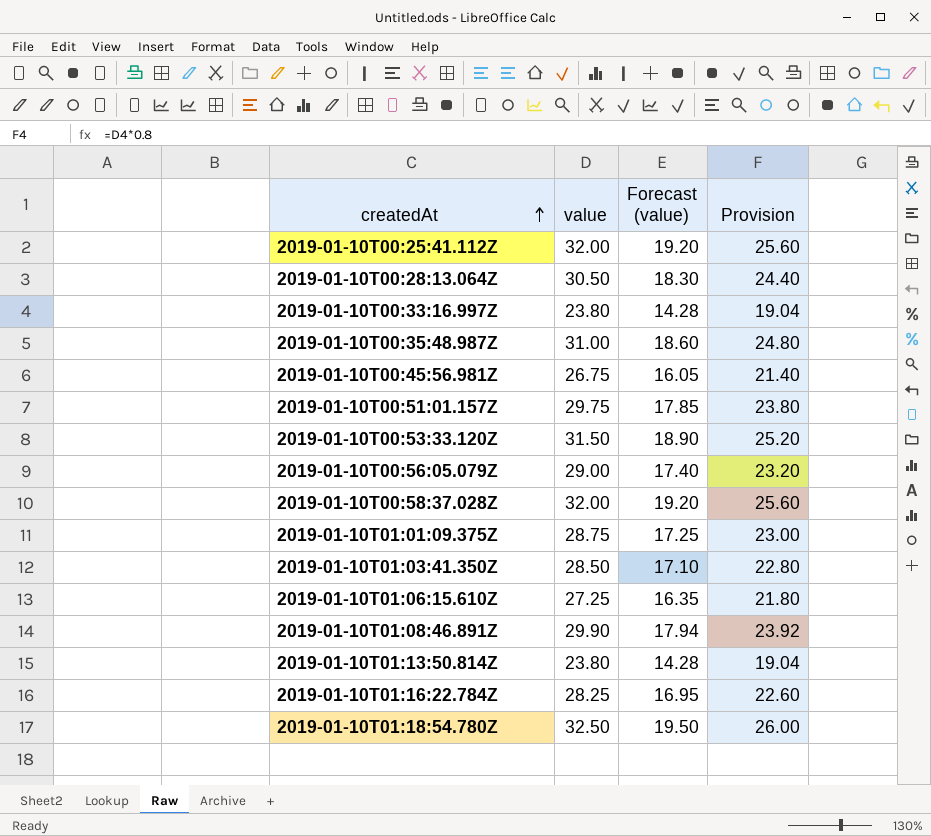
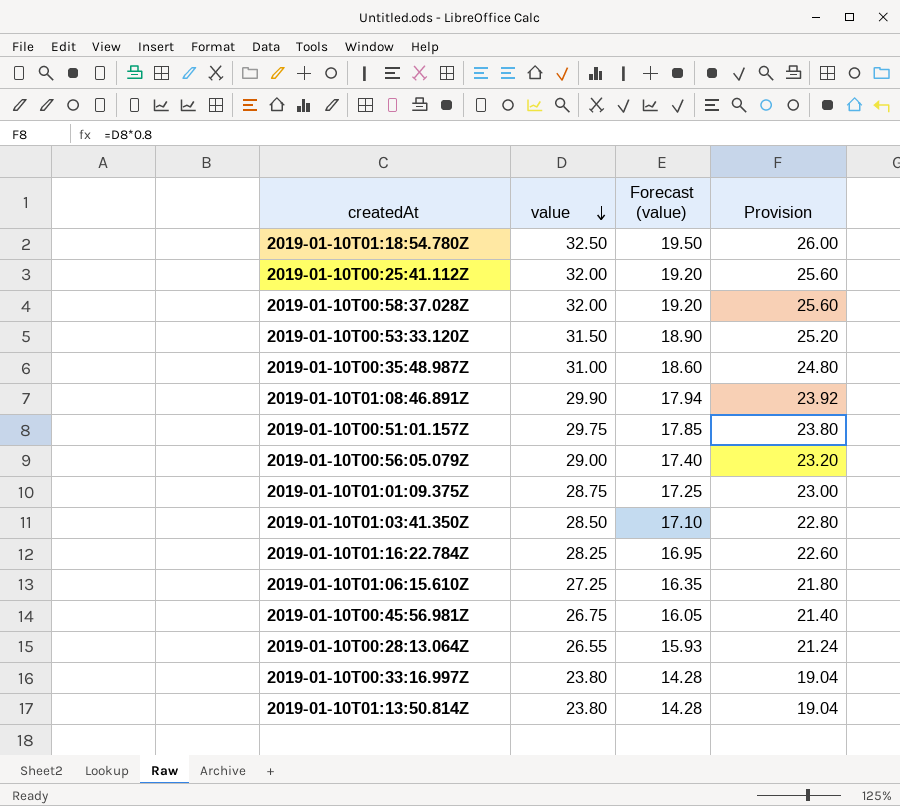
row order: createdAt ascending -> value descending
2019-01-10T00:28:13.064Z | value: 30.50 -> 26.55
2019-01-10T00:28:13.064Z | Forecast (value): 18.30 -> 15.93
2019-01-10T00:28:13.064Z | Provision: 24.40 -> 21.24

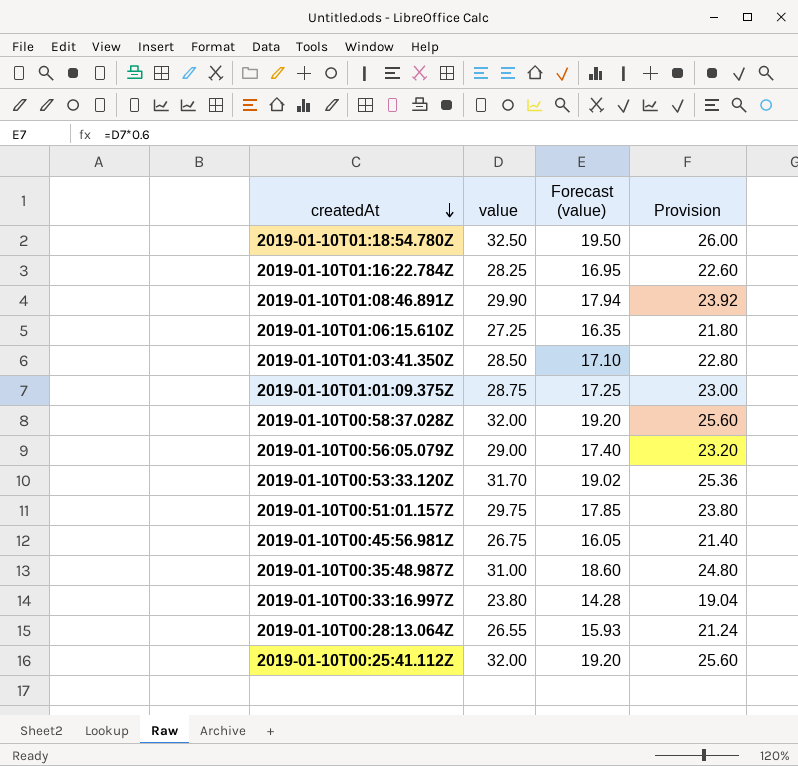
row order: value descending -> createdAt descending
row 2019-01-10T01:13:50.814Z: 23.80 | 14.28 | 19.04 -> none
2019-01-10T00:53:33.120Z | value: 31.50 -> 31.70
2019-01-10T00:53:33.120Z | Forecast (value): 18.90 -> 19.02
2019-01-10T00:53:33.120Z | Provision: 25.20 -> 25.36

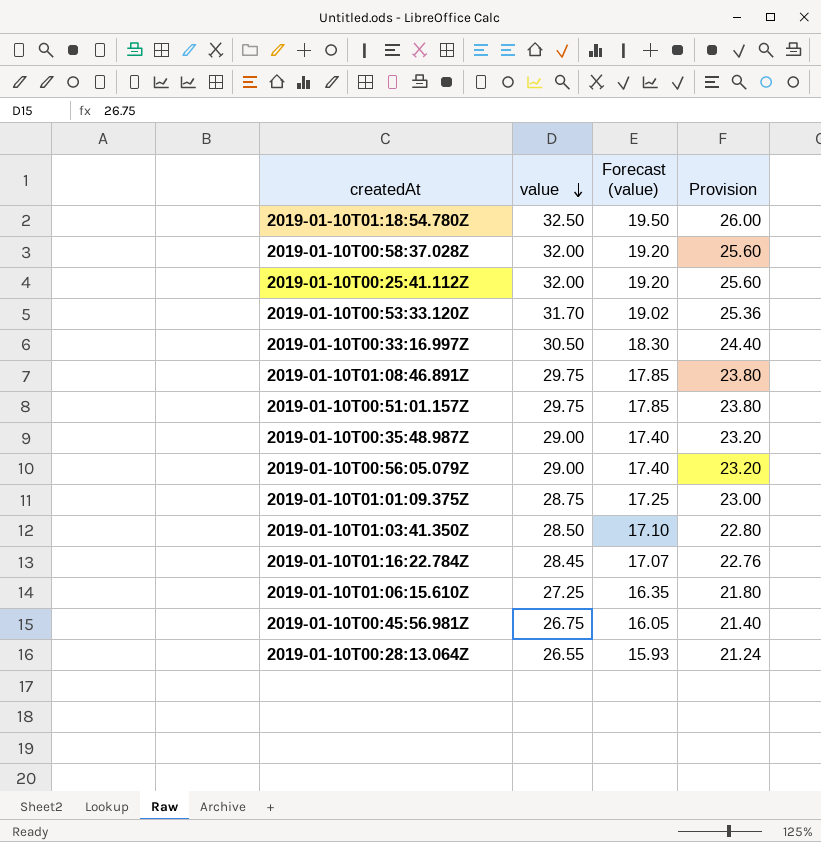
row order: createdAt descending -> value descending
2019-01-10T00:33:16.997Z | value: 23.80 -> 30.50
2019-01-10T00:33:16.997Z | Forecast (value): 14.28 -> 18.30
2019-01-10T00:33:16.997Z | Provision: 19.04 -> 24.40
2019-01-10T01:08:46.891Z | value: 29.90 -> 29.75
2019-01-10T01:08:46.891Z | Forecast (value): 17.94 -> 17.85
2019-01-10T01:08:46.891Z | Provision: 23.92 -> 23.80
2019-01-10T00:35:48.987Z | value: 31.00 -> 29.00
2019-01-10T00:35:48.987Z | Forecast (value): 18.60 -> 17.40
2019-01-10T00:35:48.987Z | Provision: 24.80 -> 23.20
2019-01-10T01:16:22.784Z | value: 28.25 -> 28.45
2019-01-10T01:16:22.784Z | Forecast (value): 16.95 -> 17.07
2019-01-10T01:16:22.784Z | Provision: 22.60 -> 22.76

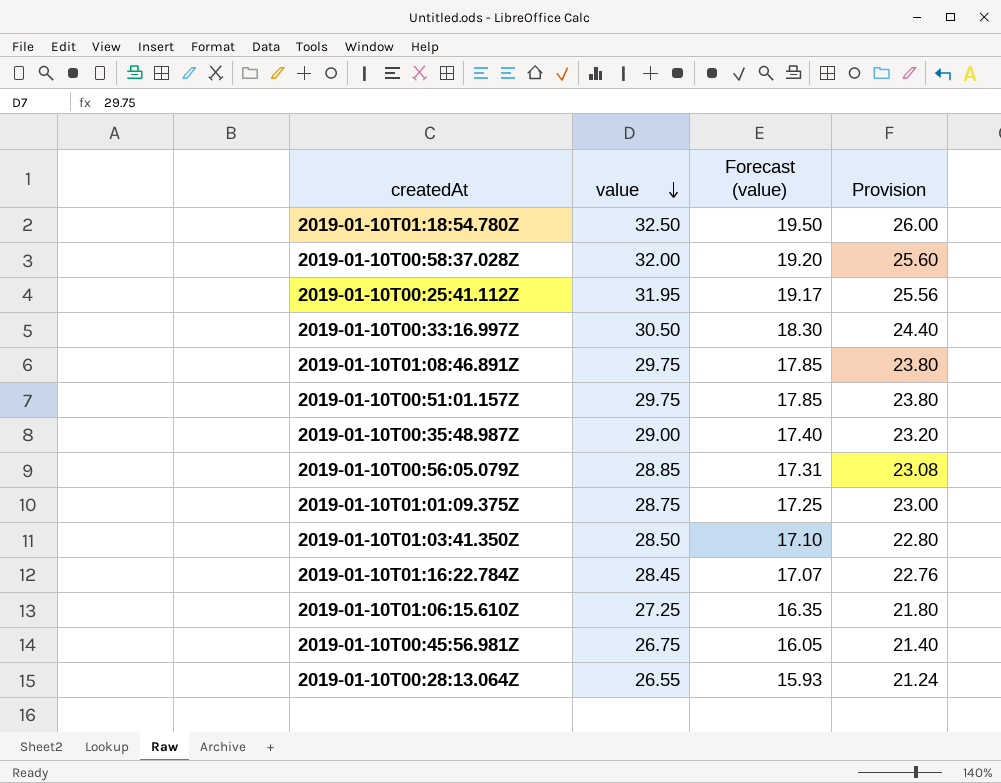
row 2019-01-10T00:53:33.120Z: 31.70 | 19.02 | 25.36 -> none
2019-01-10T00:25:41.112Z | value: 32.00 -> 31.95
2019-01-10T00:25:41.112Z | Forecast (value): 19.20 -> 19.17
2019-01-10T00:25:41.112Z | Provision: 25.60 -> 25.56
2019-01-10T00:56:05.079Z | value: 29.00 -> 28.85
2019-01-10T00:56:05.079Z | Forecast (value): 17.40 -> 17.31
2019-01-10T00:56:05.079Z | Provision: 23.20 -> 23.08

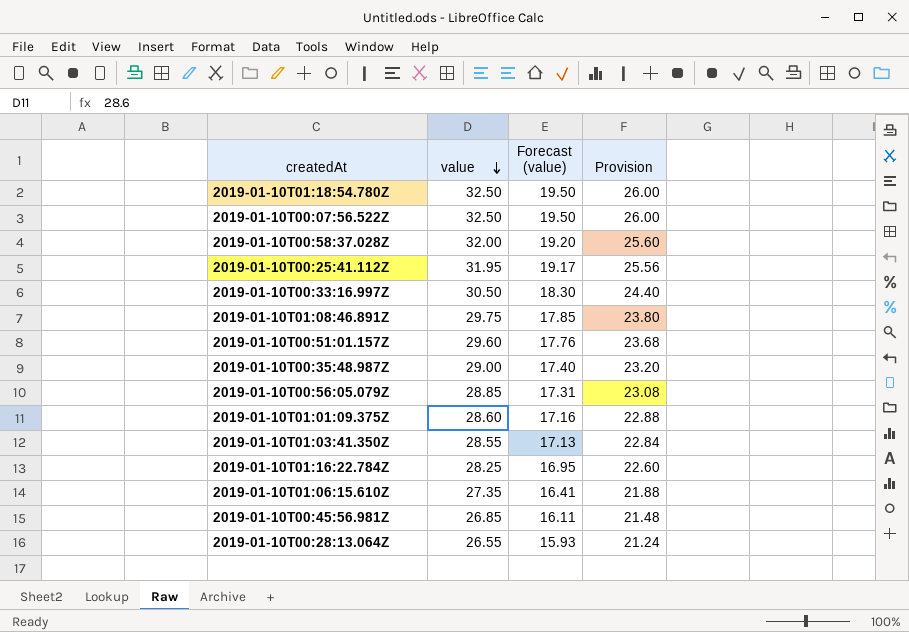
row 2019-01-10T00:07:56.522Z: none -> 32.50 | 19.50 | 26.00
2019-01-10T00:51:01.157Z | value: 29.75 -> 29.60
2019-01-10T00:51:01.157Z | Forecast (value): 17.85 -> 17.76
2019-01-10T00:51:01.157Z | Provision: 23.80 -> 23.68
2019-01-10T01:01:09.375Z | value: 28.75 -> 28.60
2019-01-10T01:01:09.375Z | Forecast (value): 17.25 -> 17.16
2019-01-10T01:01:09.375Z | Provision: 23.00 -> 22.88
2019-01-10T01:03:41.350Z | value: 28.50 -> 28.55
2019-01-10T01:03:41.350Z | Forecast (value): 17.10 -> 17.13
2019-01-10T01:03:41.350Z | Provision: 22.80 -> 22.84
2019-01-10T01:16:22.784Z | value: 28.45 -> 28.25
2019-01-10T01:16:22.784Z | Forecast (value): 17.07 -> 16.95
2019-01-10T01:16:22.784Z | Provision: 22.76 -> 22.60
2019-01-10T01:06:15.610Z | value: 27.25 -> 27.35
2019-01-10T01:06:15.610Z | Forecast (value): 16.35 -> 16.41
2019-01-10T01:06:15.610Z | Provision: 21.80 -> 21.88
2019-01-10T00:45:56.981Z | value: 26.75 -> 26.85
2019-01-10T00:45:56.981Z | Forecast (value): 16.05 -> 16.11
2019-01-10T00:45:56.981Z | Provision: 21.40 -> 21.48

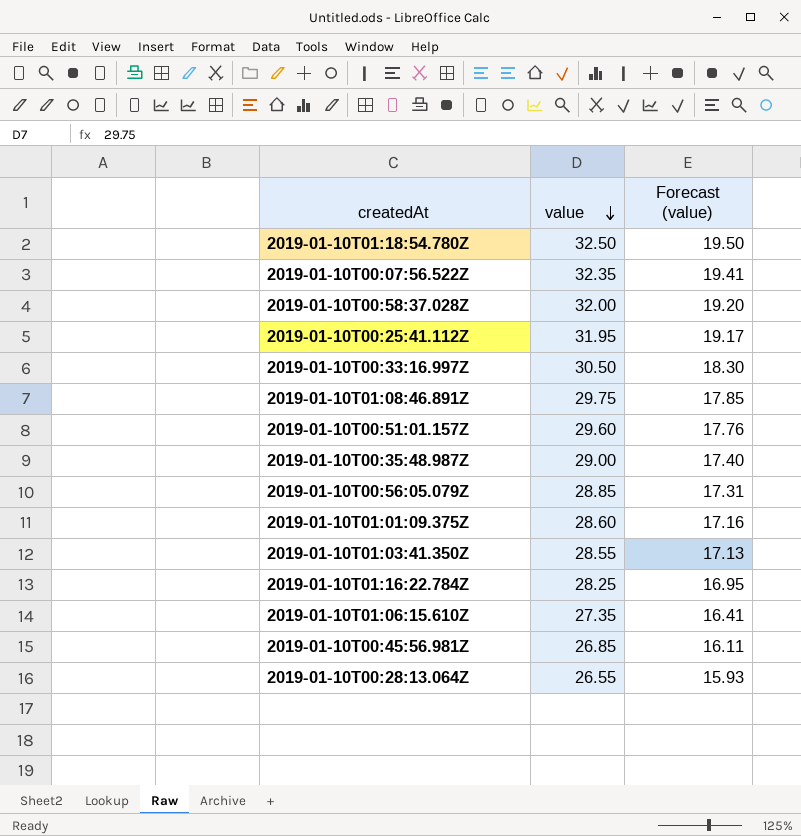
column Provision | formula: [value] * 0.8 -> none
2019-01-10T00:07:56.522Z | value: 32.50 -> 32.35
2019-01-10T00:07:56.522Z | Forecast (value): 19.50 -> 19.41

